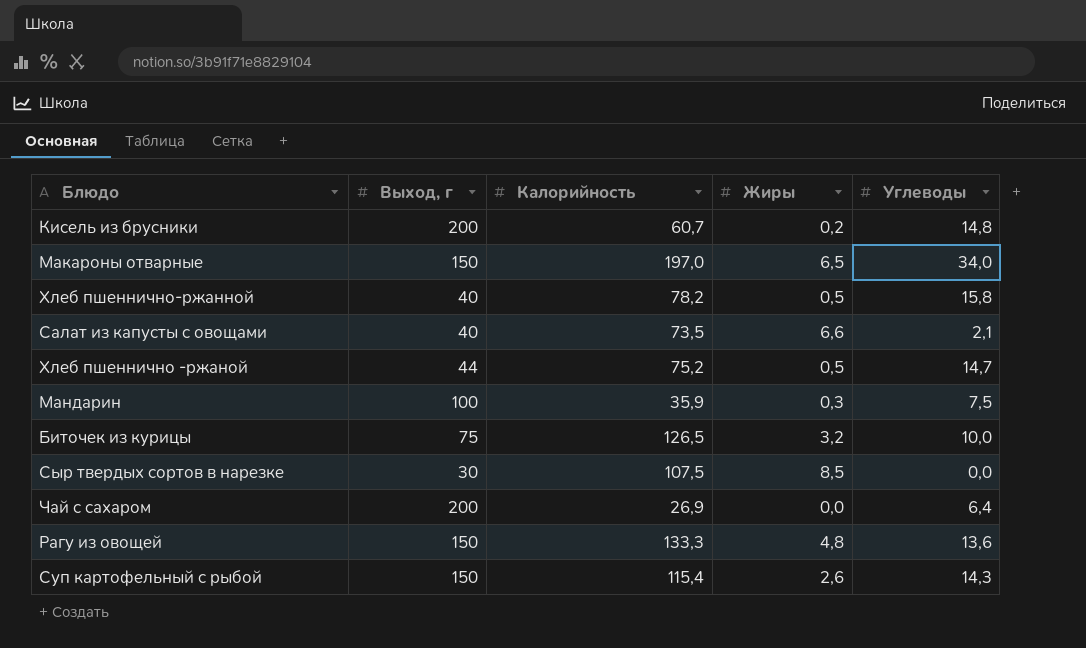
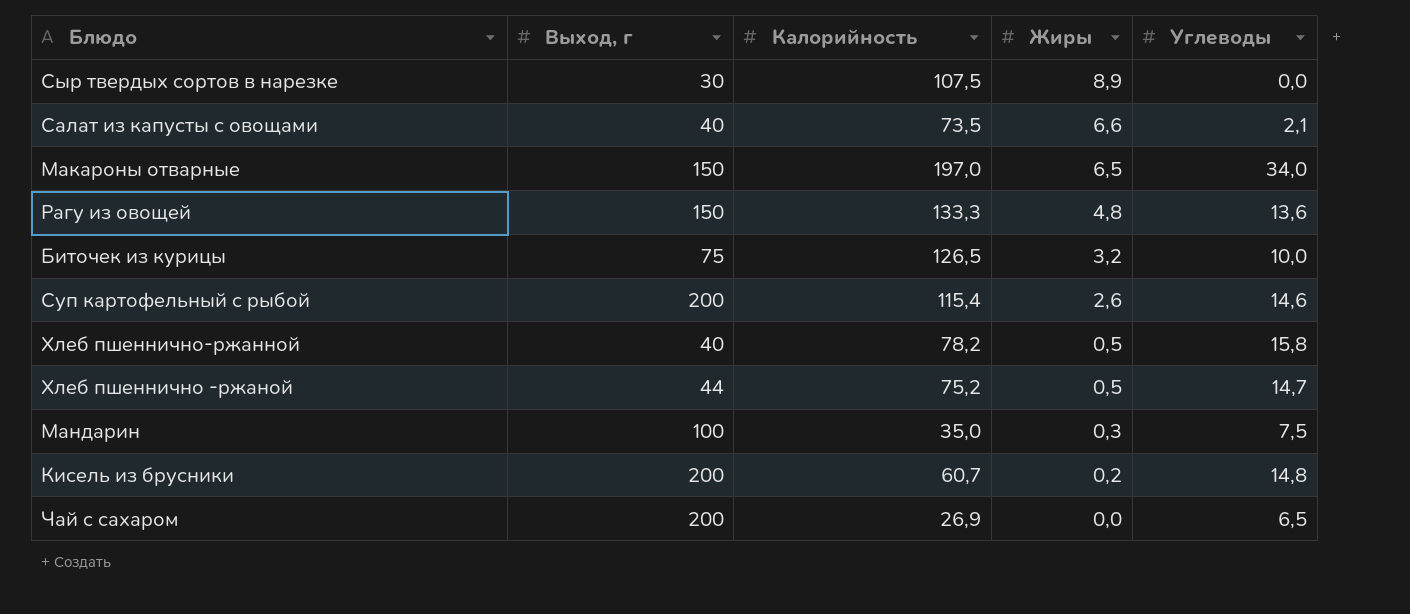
row order: none -> Жиры descending
Сыр твердых сортов в нарезке | Жиры: 8,5 -> 8,9
Суп картофельный с рыбой | Выход, г: 150 -> 200
Суп картофельный с рыбой | Углеводы: 14,3 -> 14,6
Мандарин | Калорийность: 35,9 -> 35,0
Чай с сахаром | Углеводы: 6,4 -> 6,5

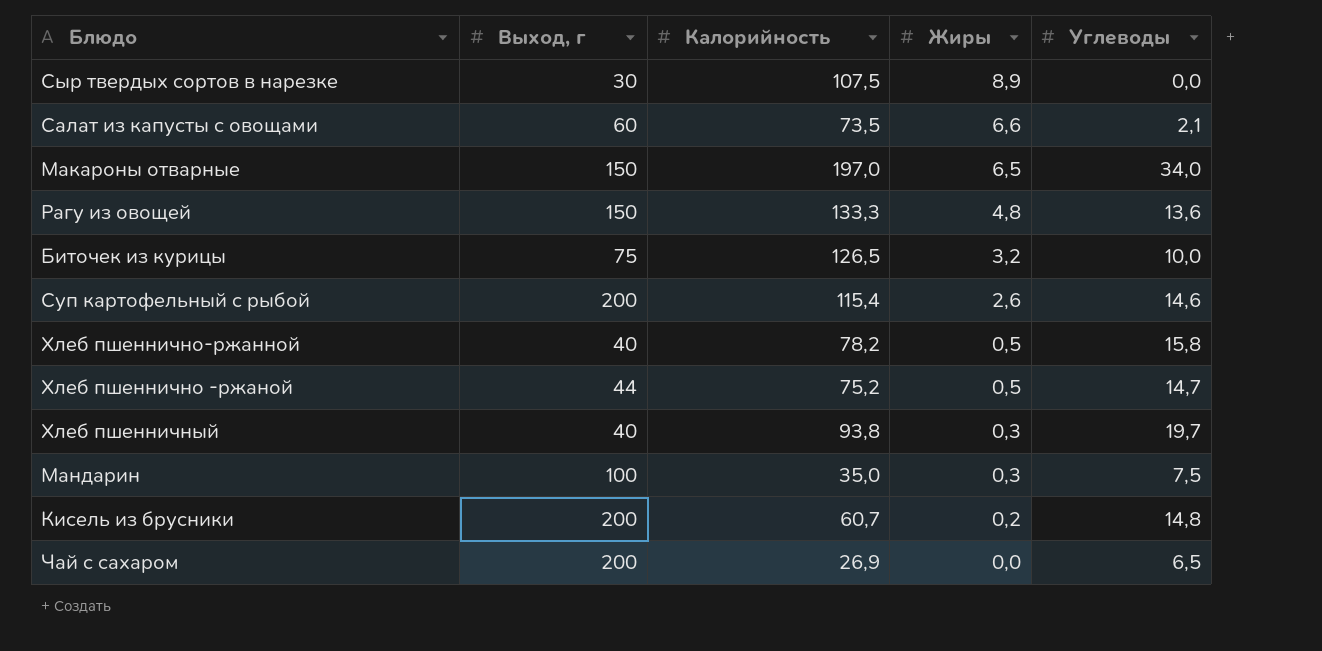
Салат из капусты с овощами | Выход, г: 40 -> 60
row Хлеб пшенничный: none -> 40 | 93,8 | 0,3 | 19,7

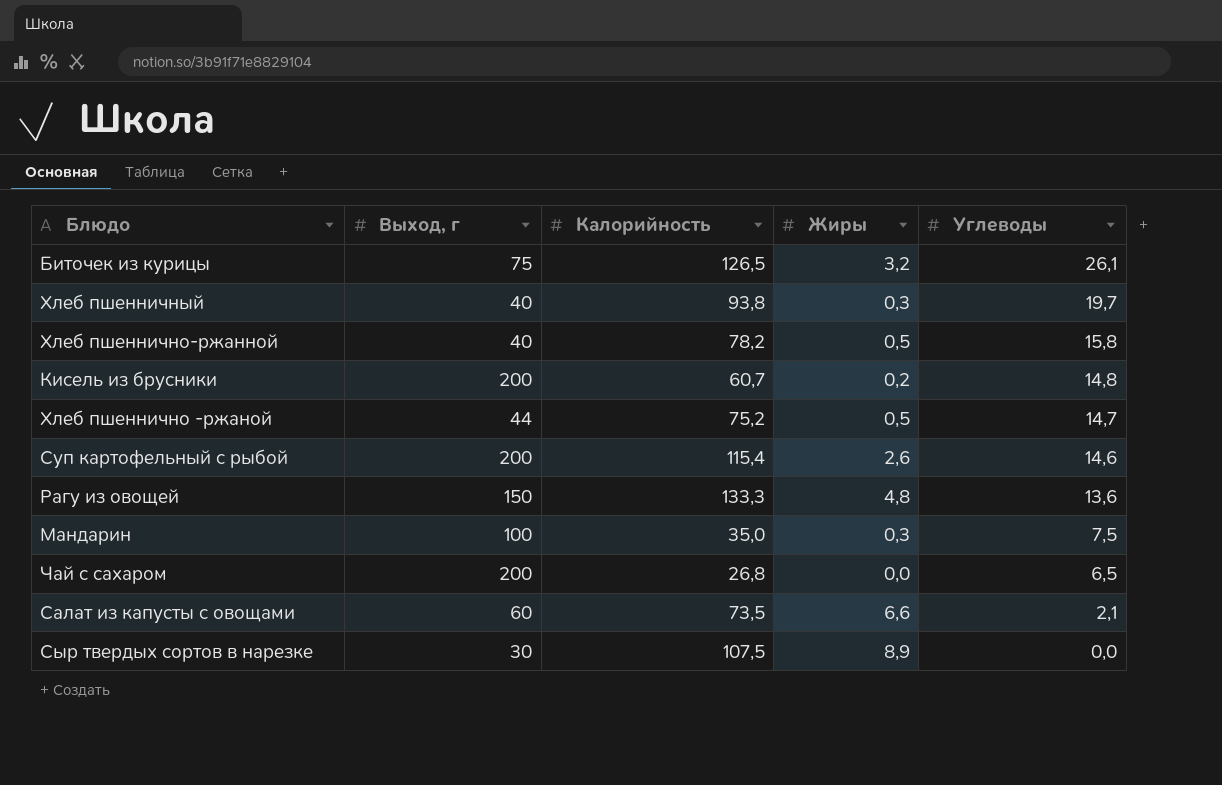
row order: Жиры descending -> Углеводы descending
row Макароны отварные: 150 | 197,0 | 6,5 | 34,0 -> none
Биточек из курицы | Углеводы: 10,0 -> 26,1
Чай с сахаром | Калорийность: 26,9 -> 26,8

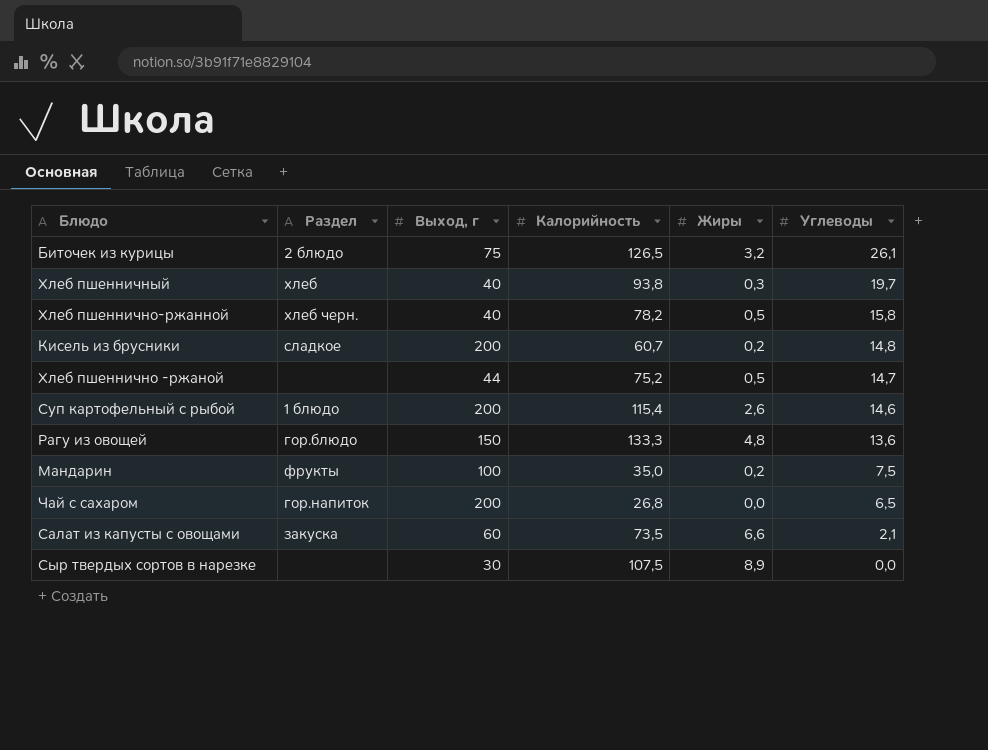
column Раздел | position: none -> 2
Мандарин | Жиры: 0,3 -> 0,2

